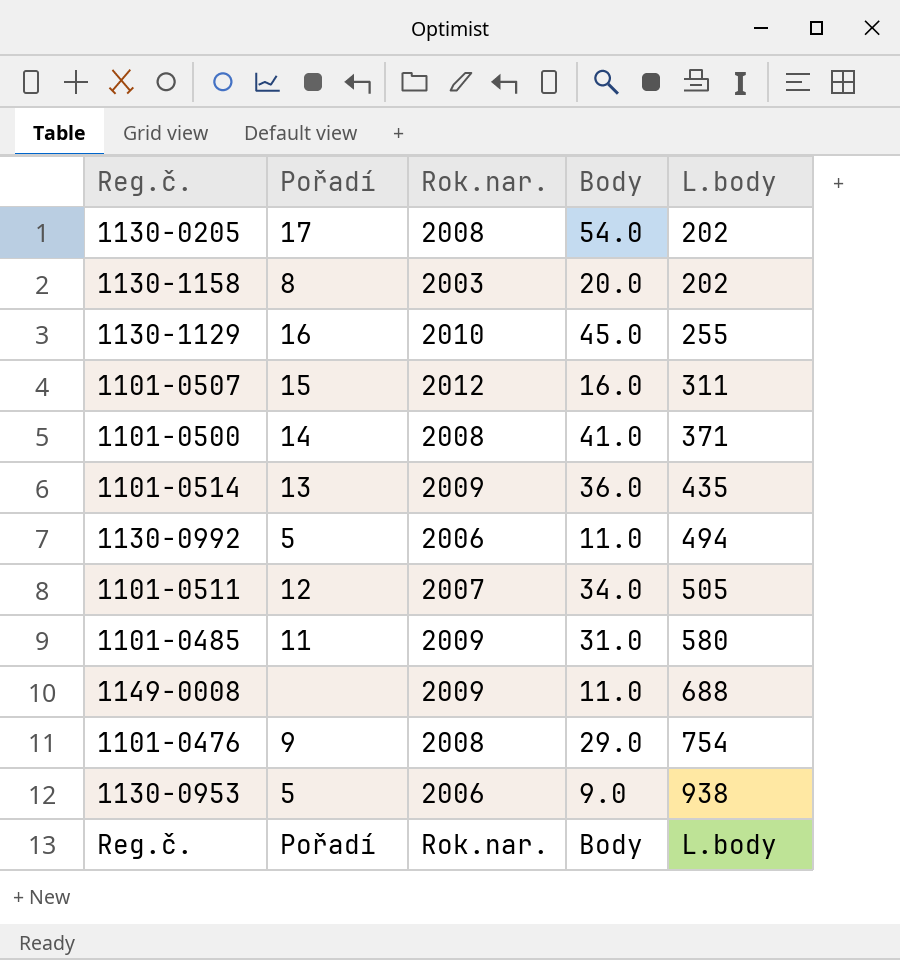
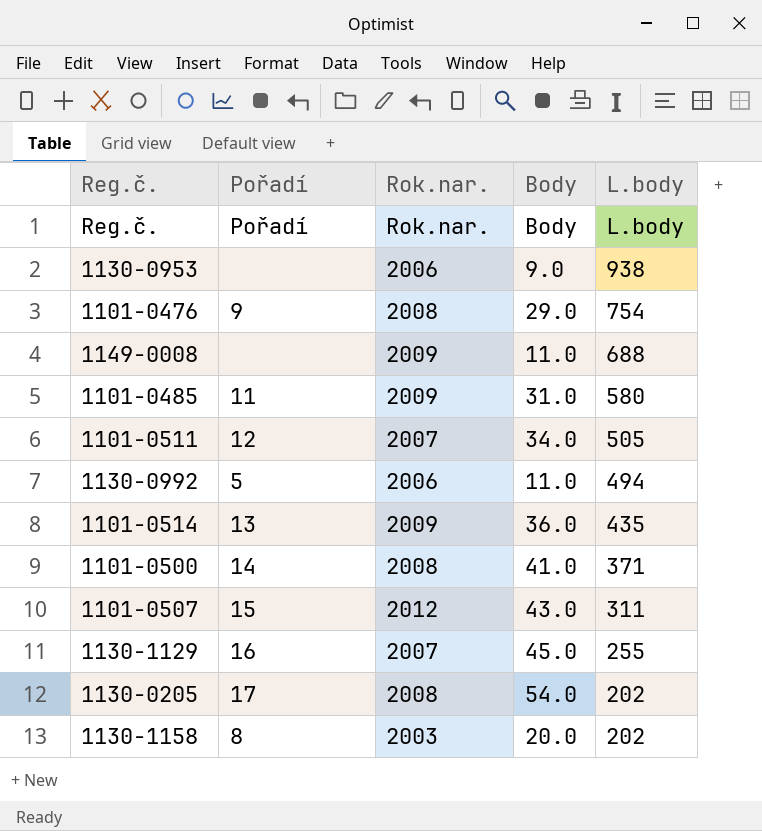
row order: L.body ascending -> L.body descending
1130-0953 | Pořadí: 5 -> none
1101-0507 | Body: 16.0 -> 43.0
1130-1129 | Rok.nar.: 2010 -> 2007

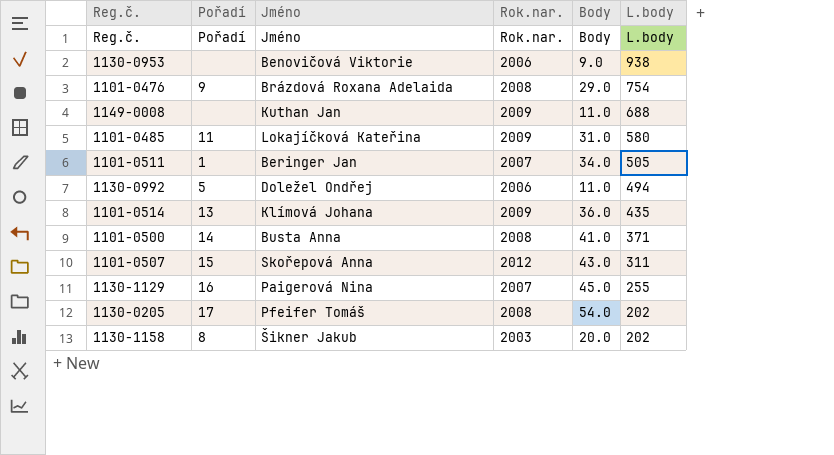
column Jméno | position: none -> 3
1101-0511 | Pořadí: 12 -> 1

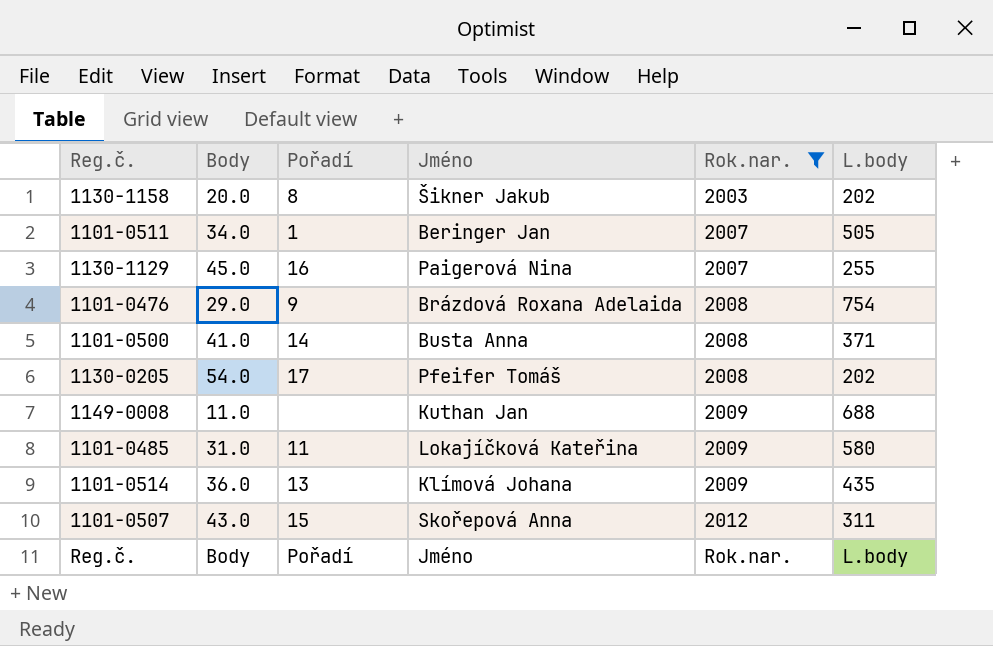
filter: none -> Rok.nar. != 2006
row order: L.body descending -> Rok.nar. ascending
column Body | position: 5 -> 2

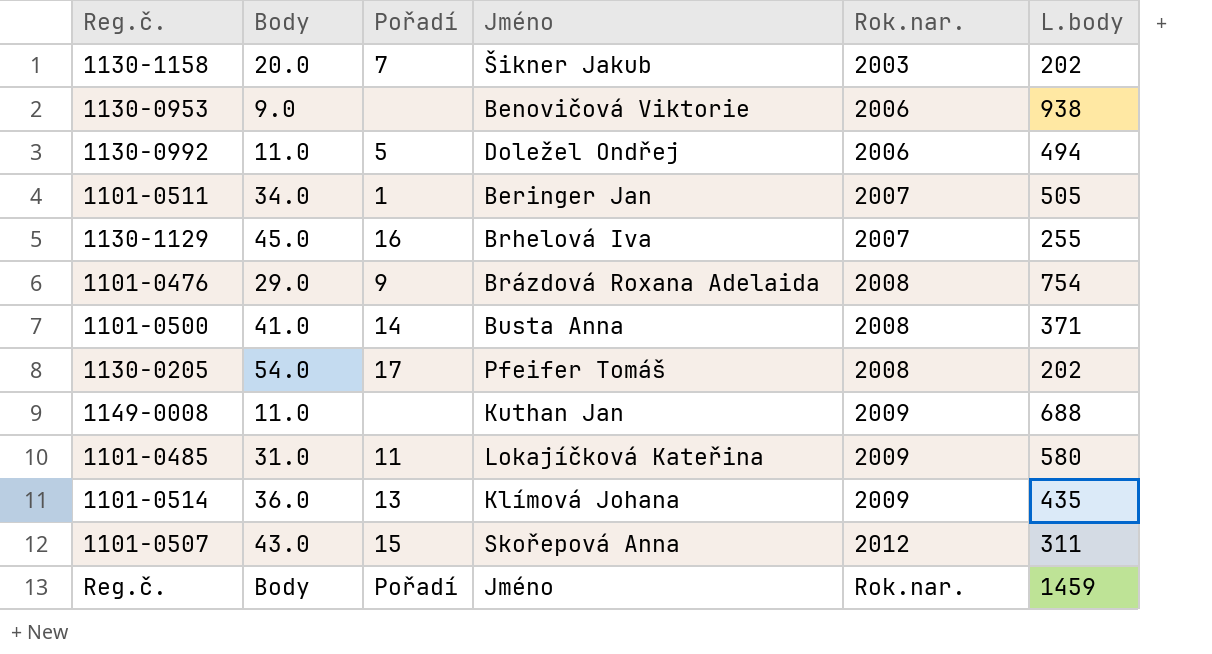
filter: Rok.nar. != 2006 -> none
1130-1158 | Pořadí: 8 -> 7
1130-1129 | Jméno: Paigerová Nina -> Brhelová Iva
Reg.č. | L.body: L.body -> 1459

